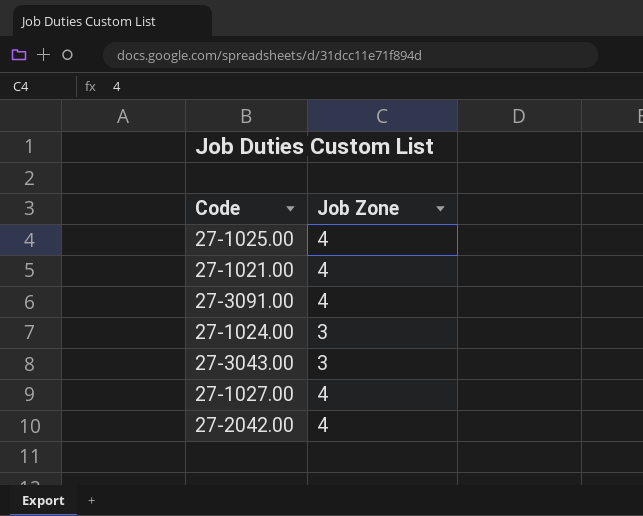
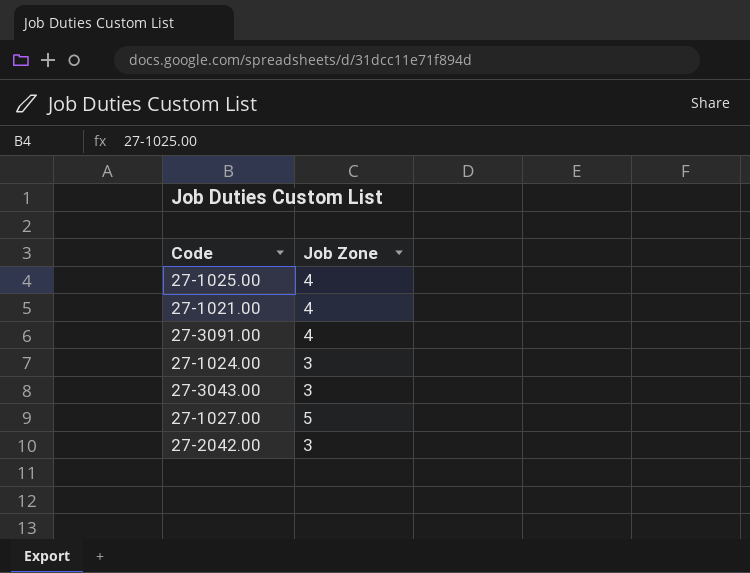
27-1027.00 | Job Zone: 4 -> 5
27-2042.00 | Job Zone: 4 -> 3

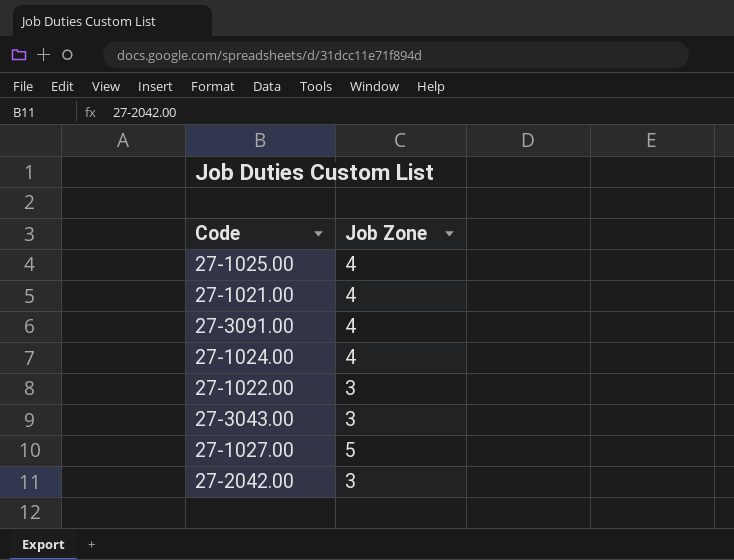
27-1024.00 | Job Zone: 3 -> 4
row 27-1022.00: none -> 3

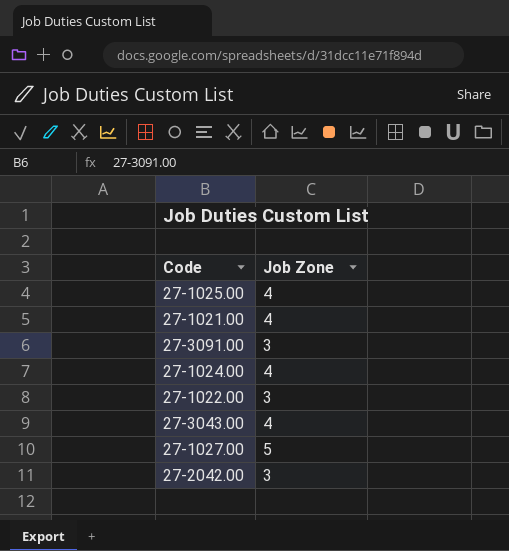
27-3091.00 | Job Zone: 4 -> 3
27-3043.00 | Job Zone: 3 -> 4

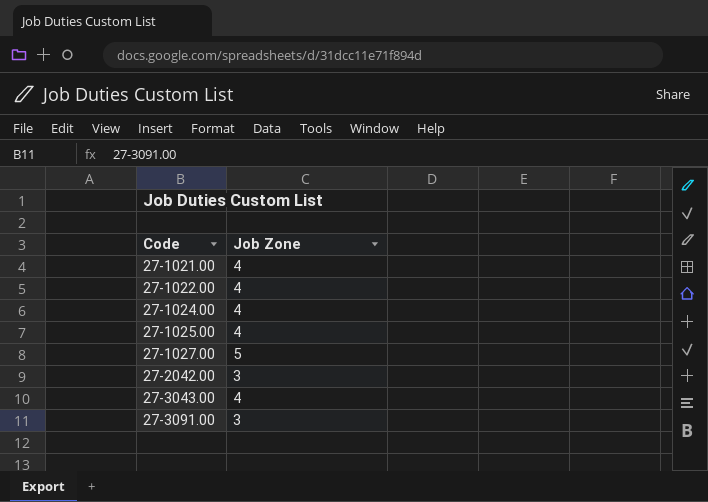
row order: none -> Code ascending
27-1022.00 | Job Zone: 3 -> 4

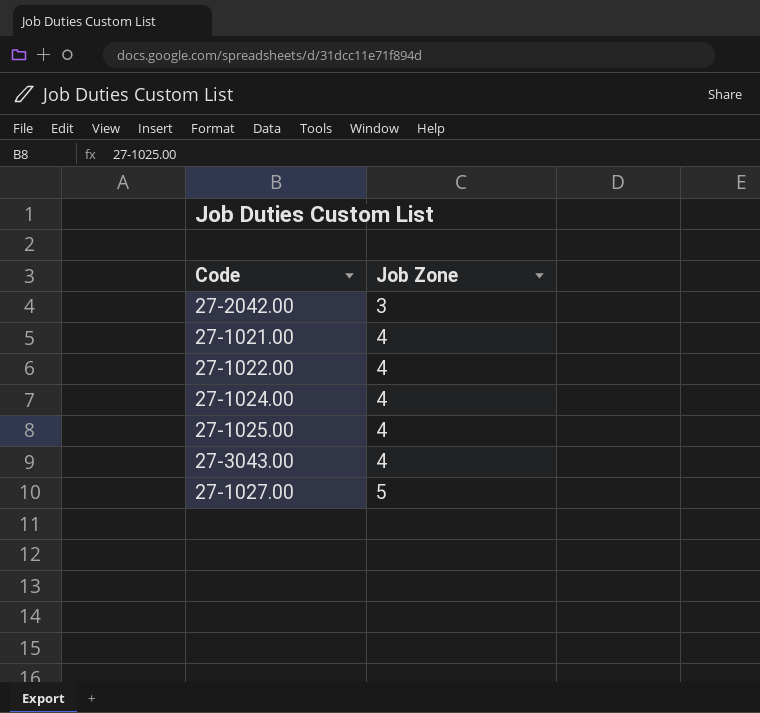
row order: Code ascending -> Job Zone ascending
row 27-3091.00: 3 -> none

